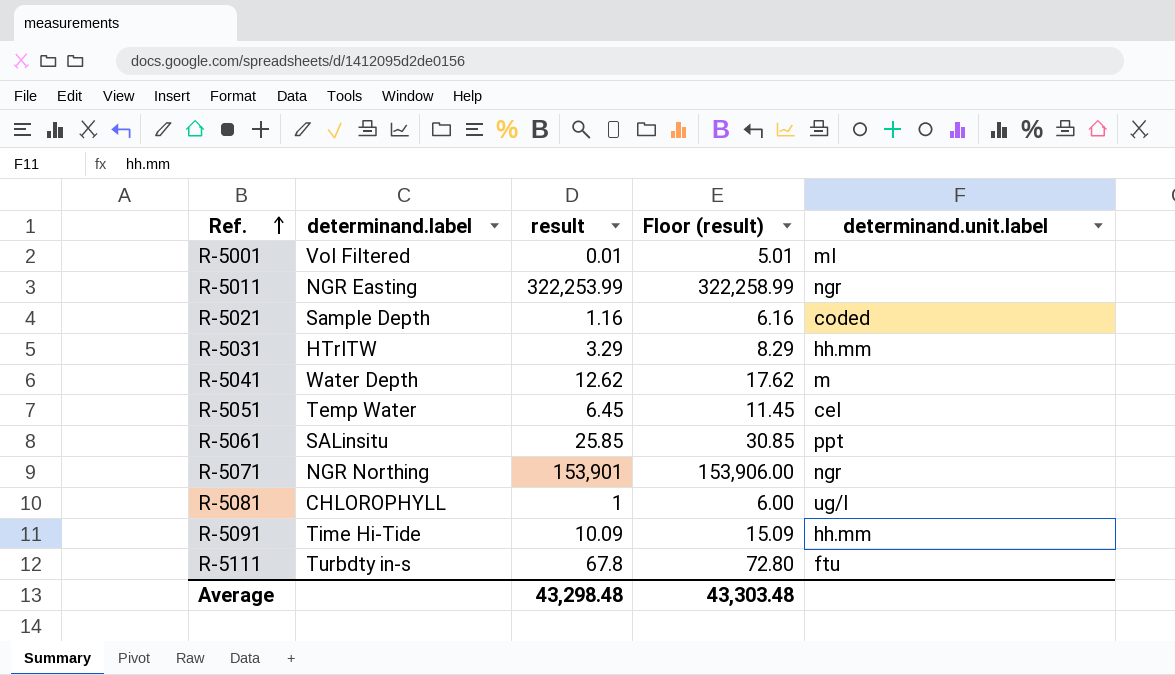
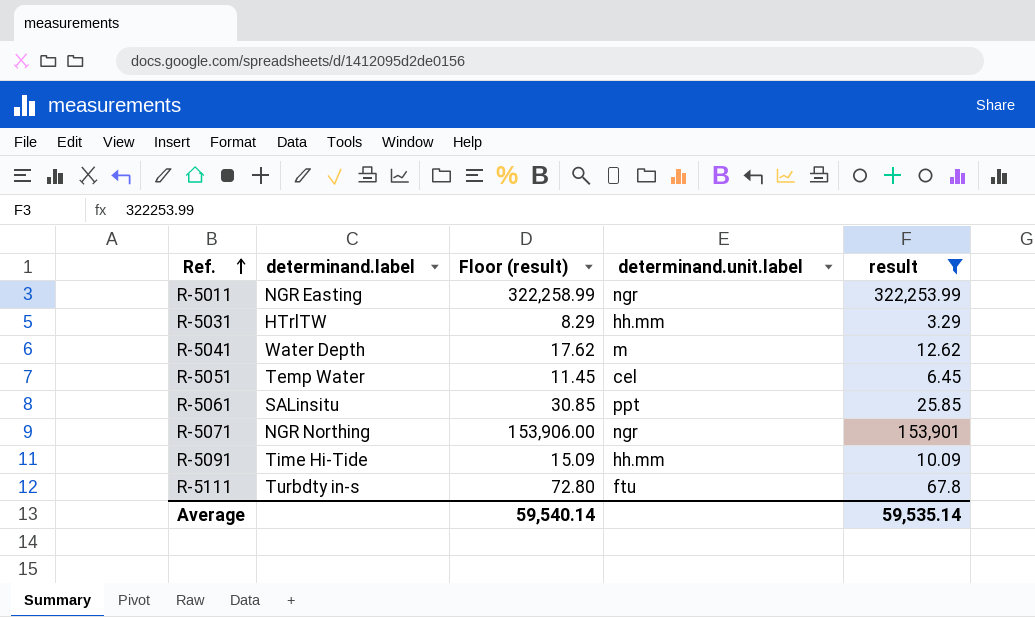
filter: none -> result >= 3.29
column result | position: 3 -> 5
Average | Floor (result): 43,303.48 -> 59,540.14
Average | result: 43,298.48 -> 59,535.14

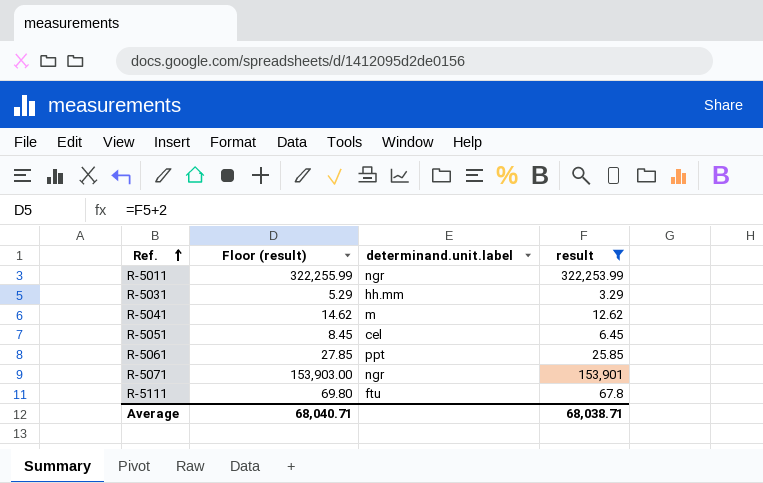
column determinand.label | position: 2 -> none
column Floor (result) | formula: [result] + 5 -> [result] + 2
row R-5091: Time Hi-Tide | 15.09 | hh.mm | 10.09 -> none
Average | Floor (result): 59,540.14 -> 68,040.71
Average | result: 59,535.14 -> 68,038.71

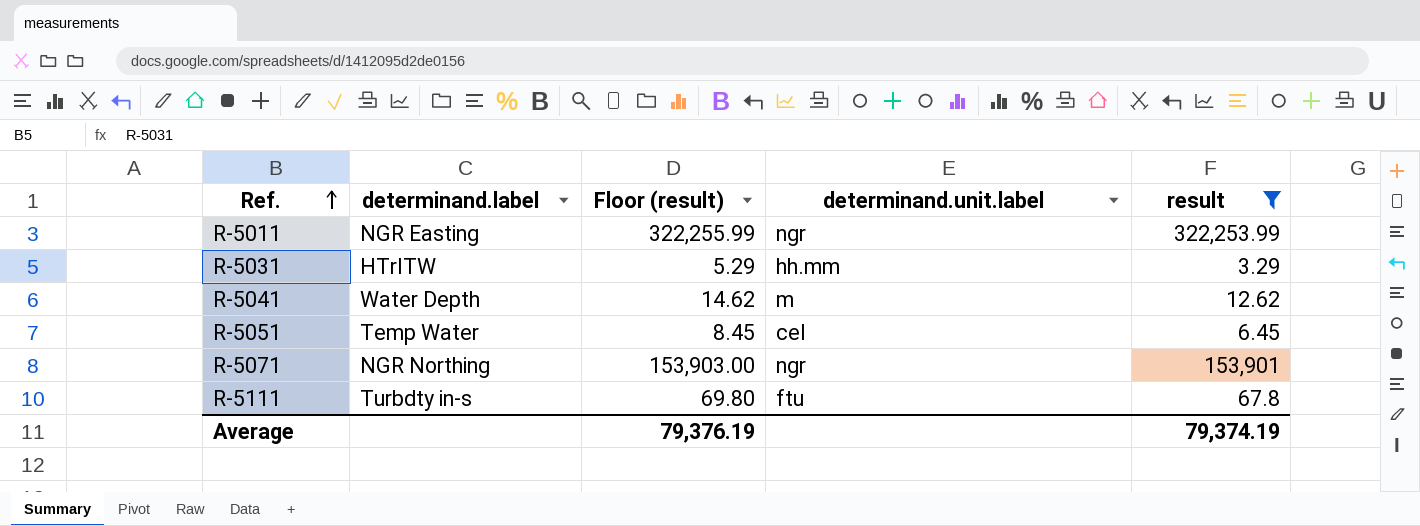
column determinand.label | position: none -> 2
row R-5061: 27.85 | ppt | 25.85 -> none
Average | Floor (result): 68,040.71 -> 79,376.19
Average | result: 68,038.71 -> 79,374.19

